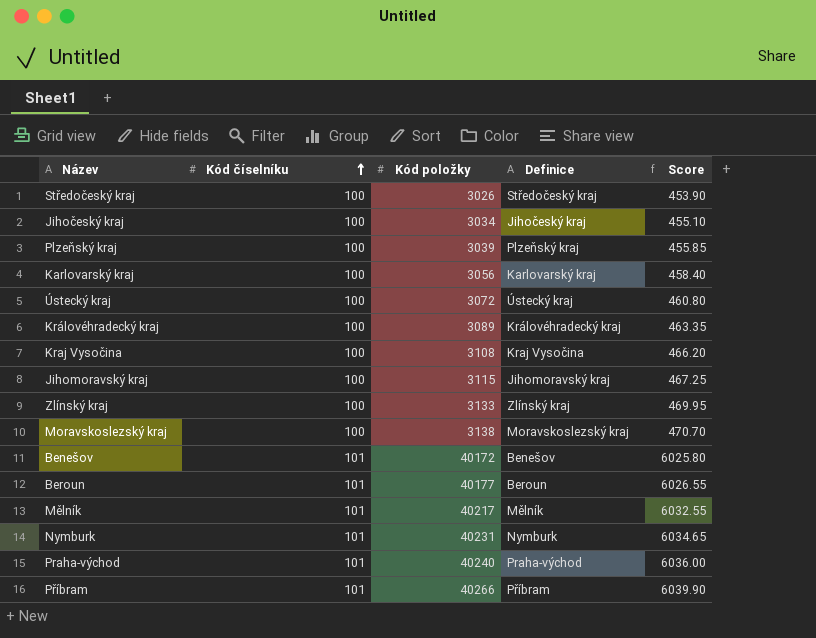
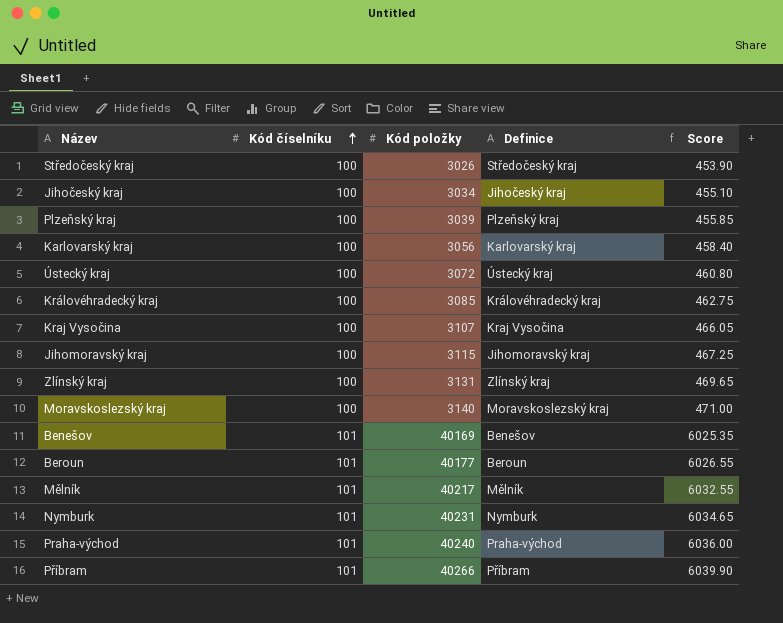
Královéhradecký kraj | Kód položky: 3089 -> 3085
Královéhradecký kraj | Score: 463.35 -> 462.75
Kraj Vysočina | Kód položky: 3108 -> 3107
Kraj Vysočina | Score: 466.20 -> 466.05
Zlínský kraj | Kód položky: 3133 -> 3131
Zlínský kraj | Score: 469.95 -> 469.65
Moravskoslezský kraj | Kód položky: 3138 -> 3140
Moravskoslezský kraj | Score: 470.70 -> 471.00
Benešov | Kód položky: 40172 -> 40169
Benešov | Score: 6025.80 -> 6025.35

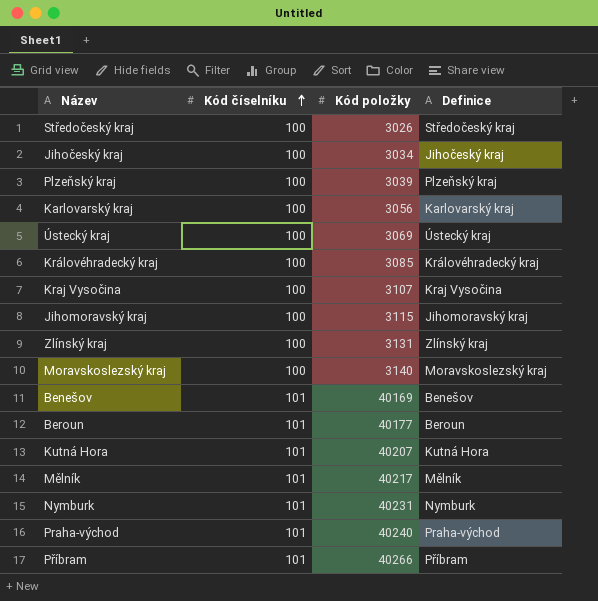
column Score | formula: [Kód položky] * 0.15 -> none
Ústecký kraj | Kód položky: 3072 -> 3069
row Kutná Hora: none -> 101 | 40207 | Kutná Hora

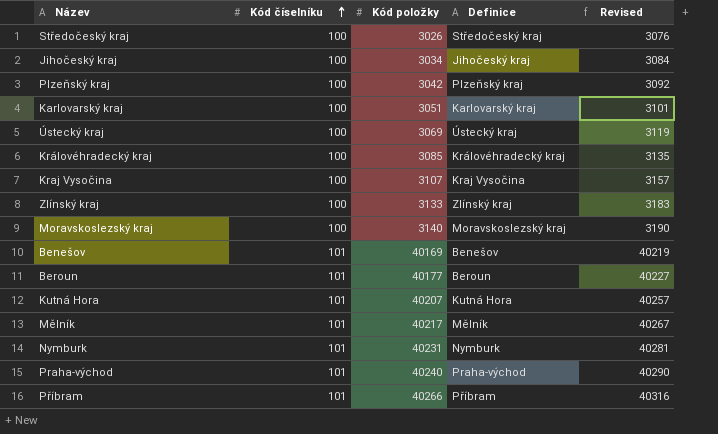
column Revised | formula: none -> [Kód položky] + 50
row Jihomoravský kraj: 100 | 3115 | Jihomoravský kraj -> none
Plzeňský kraj | Kód položky: 3039 -> 3042
Karlovarský kraj | Kód položky: 3056 -> 3051
Zlínský kraj | Kód položky: 3131 -> 3133

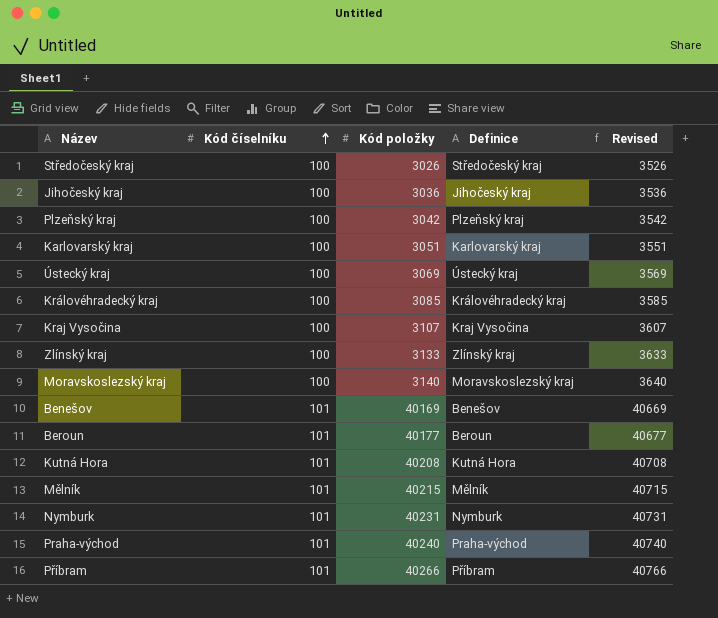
column Revised | formula: [Kód položky] + 50 -> [Kód položky] + 500
Jihočeský kraj | Kód položky: 3034 -> 3036
Kutná Hora | Kód položky: 40207 -> 40208
Mělník | Kód položky: 40217 -> 40215

